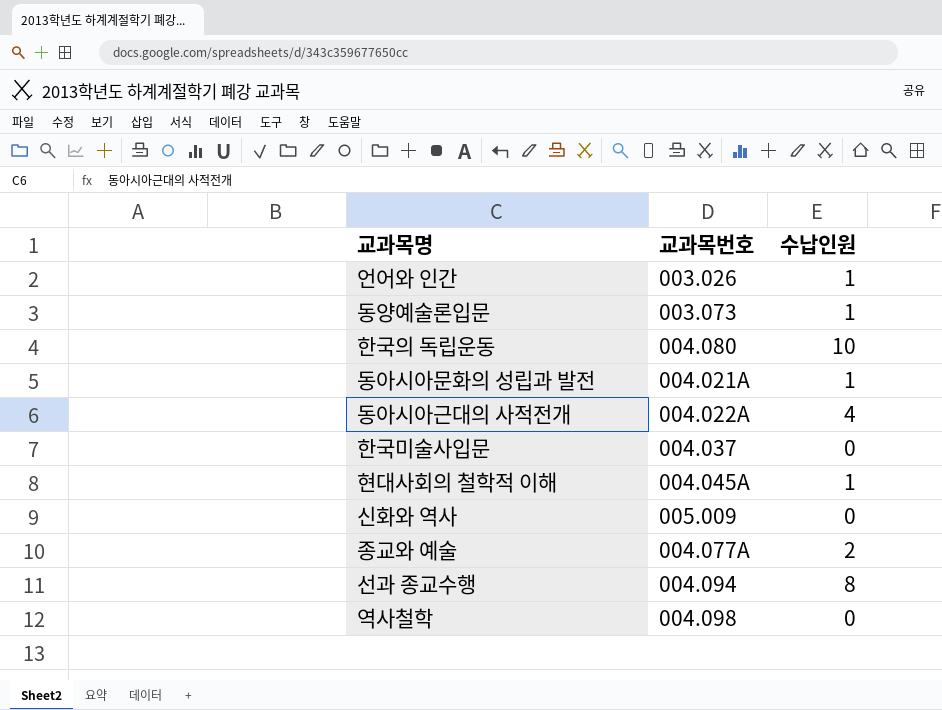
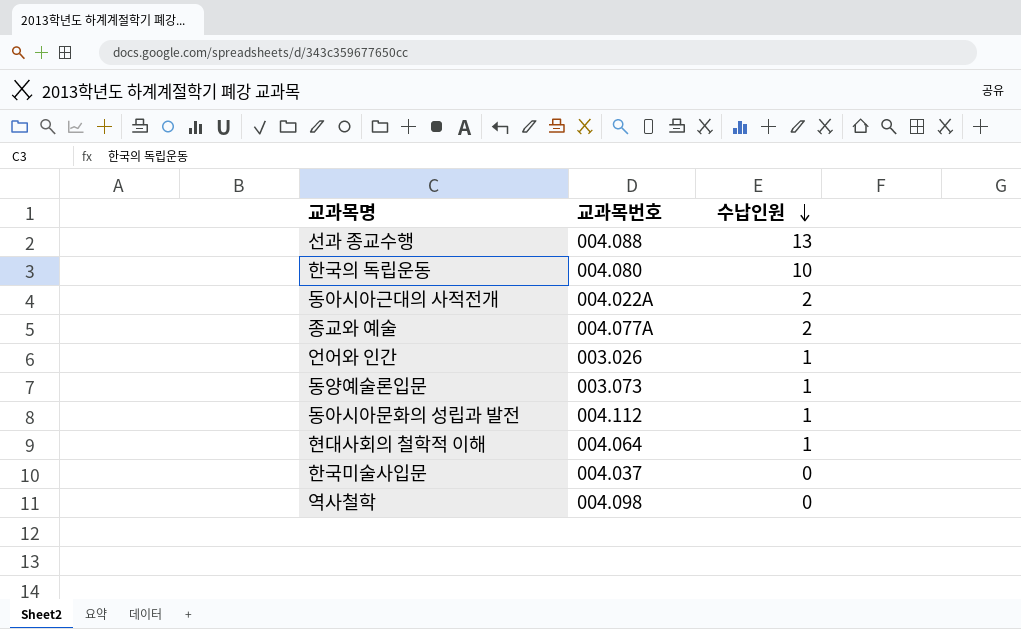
row order: none -> 수납인원 descending
row 신화와 역사: 005.009 | 0 -> none
선과 종교수행 | 교과목번호: 004.094 -> 004.088
선과 종교수행 | 수납인원: 8 -> 13
동아시아근대의 사적전개 | 수납인원: 4 -> 2
동아시아문화의 성립과 발전 | 교과목번호: 004.021A -> 004.112
현대사회의 철학적 이해 | 교과목번호: 004.045A -> 004.064

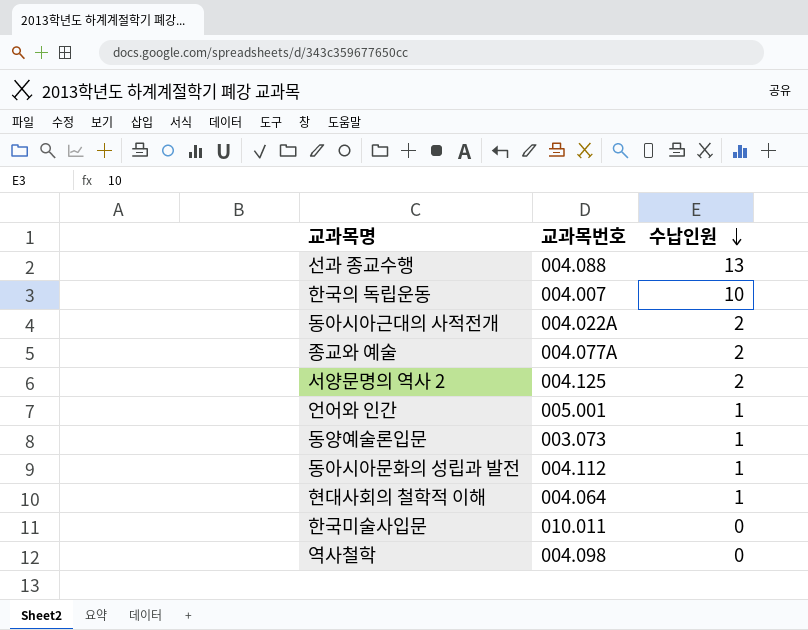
한국의 독립운동 | 교과목번호: 004.080 -> 004.007
row 서양문명의 역사 2: none -> 004.125 | 2
언어와 인간 | 교과목번호: 003.026 -> 005.001
한국미술사입문 | 교과목번호: 004.037 -> 010.011

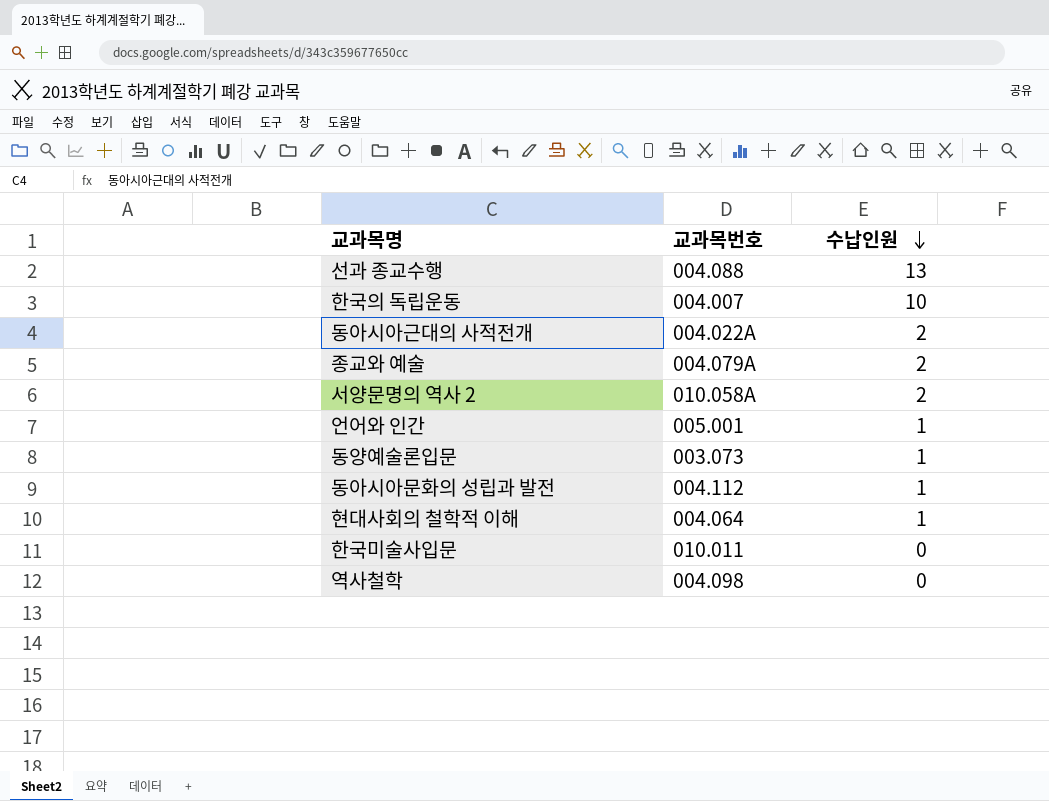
종교와 예술 | 교과목번호: 004.077A -> 004.079A
서양문명의 역사 2 | 교과목번호: 004.125 -> 010.058A

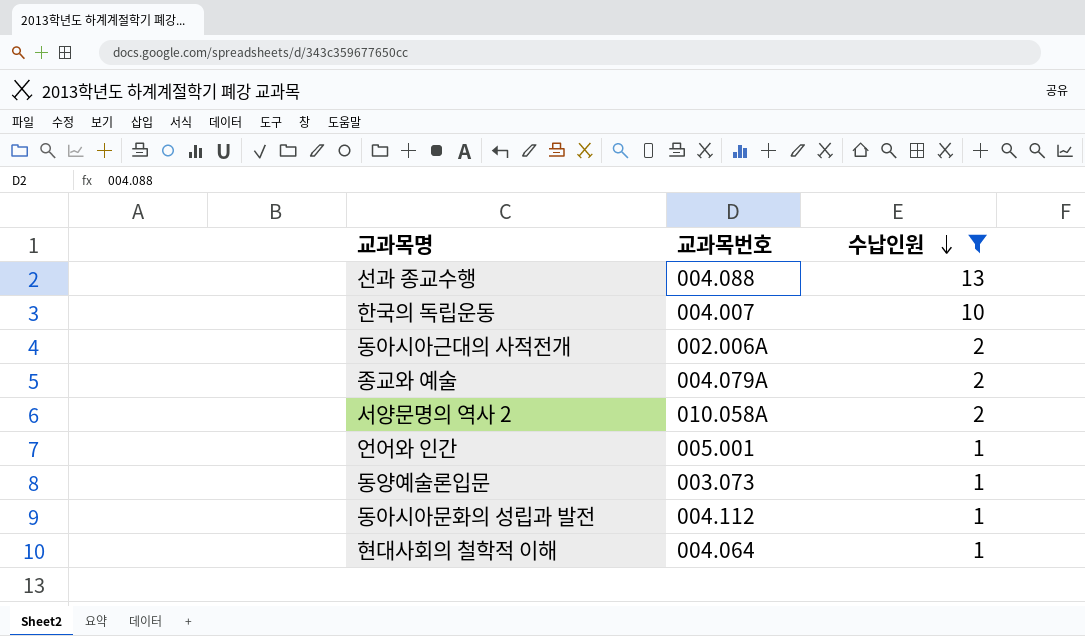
filter: none -> 수납인원 != 0
동아시아근대의 사적전개 | 교과목번호: 004.022A -> 002.006A

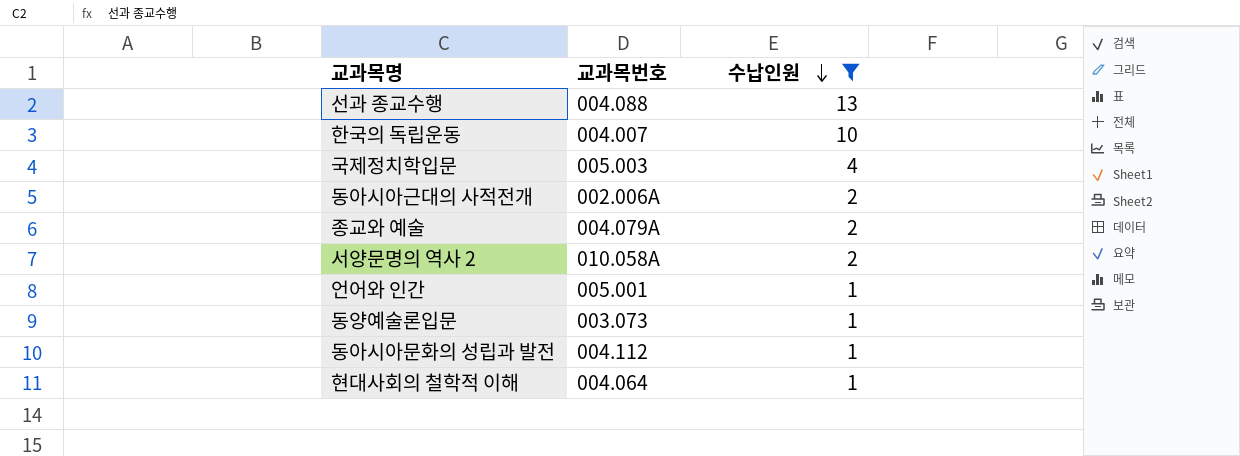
row 국제정치학입문: none -> 005.003 | 4

